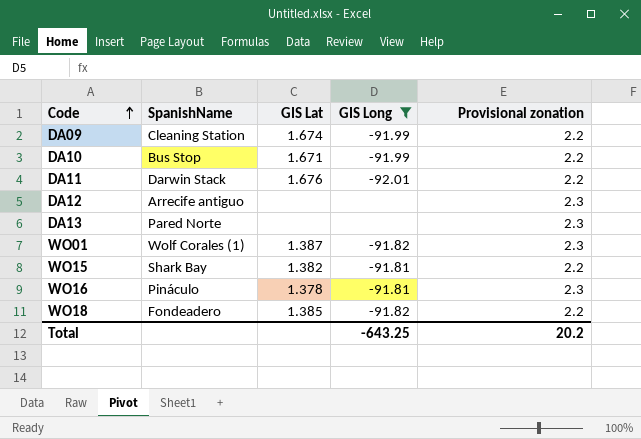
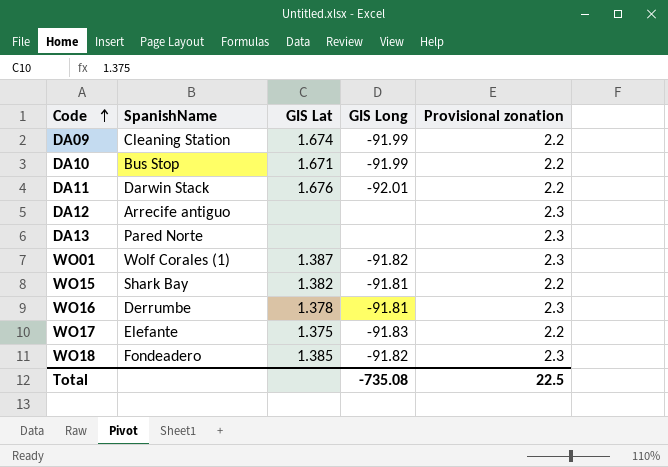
filter: GIS Long != -91.83 -> none
WO16 | SpanishName: Pináculo -> Derrumbe
WO18 | Provisional zonation: 2.2 -> 2.3
Total | GIS Long: -643.25 -> -735.08
Total | Provisional zonation: 20.2 -> 22.5

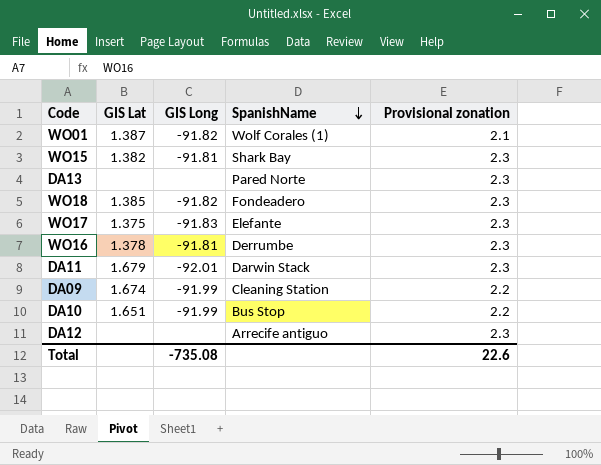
row order: Code ascending -> SpanishName descending
column SpanishName | position: 2 -> 4
WO01 | Provisional zonation: 2.3 -> 2.1
WO15 | Provisional zonation: 2.2 -> 2.3
WO17 | Provisional zonation: 2.2 -> 2.3
DA11 | GIS Lat: 1.676 -> 1.679
DA11 | Provisional zonation: 2.2 -> 2.3
DA10 | GIS Lat: 1.671 -> 1.651
Total | Provisional zonation: 22.5 -> 22.6

